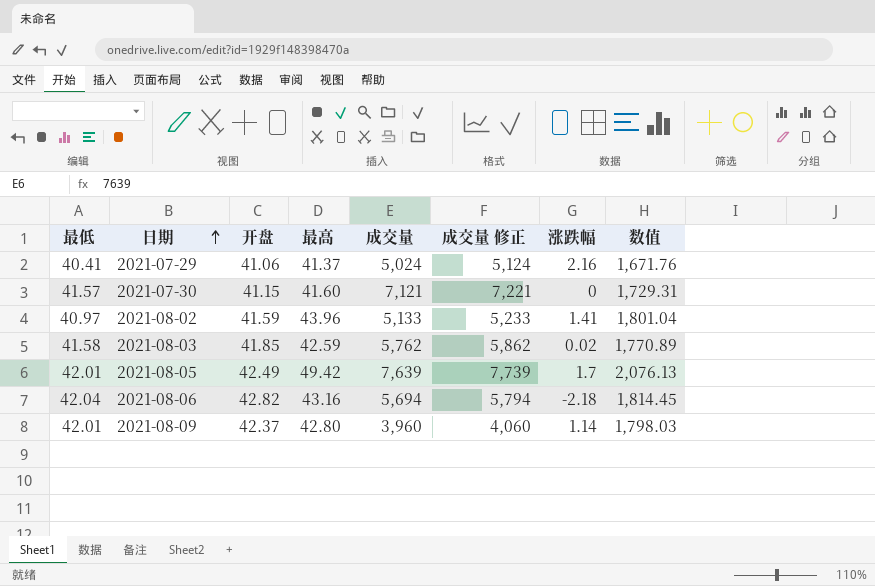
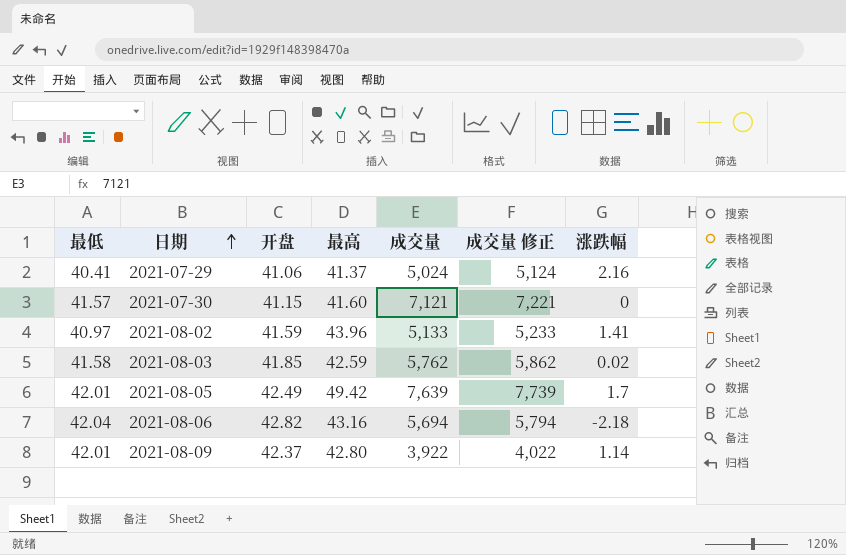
column 数值 | formula: [最低] * [最高] -> none
2021-08-09 | 成交量: 3,960 -> 3,922
2021-08-09 | 成交量 修正: 4,060 -> 4,022

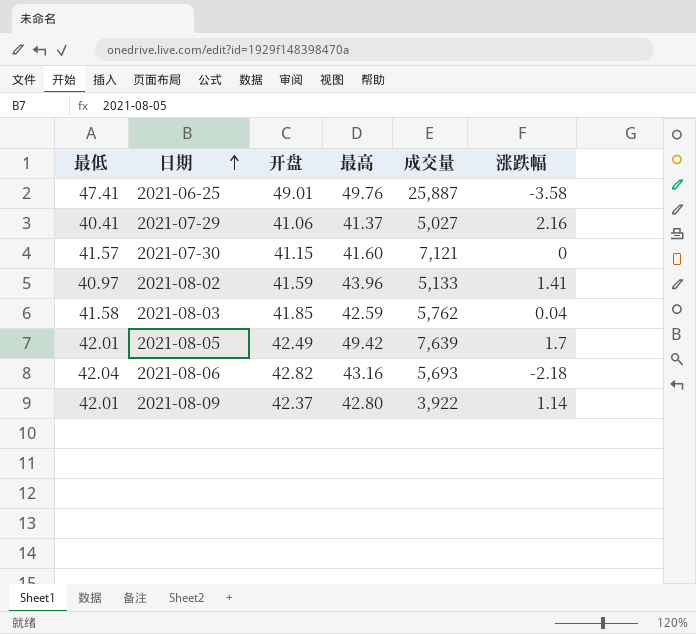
column 成交量 修正 | formula: [成交量] + 100 -> none
row 2021-06-25: none -> 47.41 | 49.01 | 49.76 | 25,887 | -3.58
2021-07-29 | 成交量: 5,024 -> 5,027
2021-08-03 | 涨跌幅: 0.02 -> 0.04
2021-08-06 | 成交量: 5,694 -> 5,693

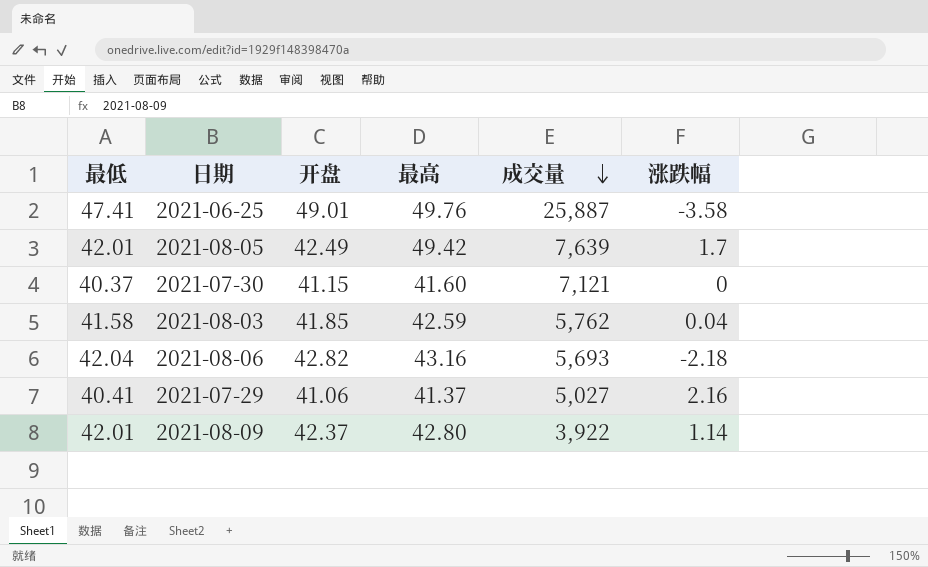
row order: 日期 ascending -> 成交量 descending
row 2021-08-02: 40.97 | 41.59 | 43.96 | 5,133 | 1.41 -> none
2021-07-30 | 最低: 41.57 -> 40.37

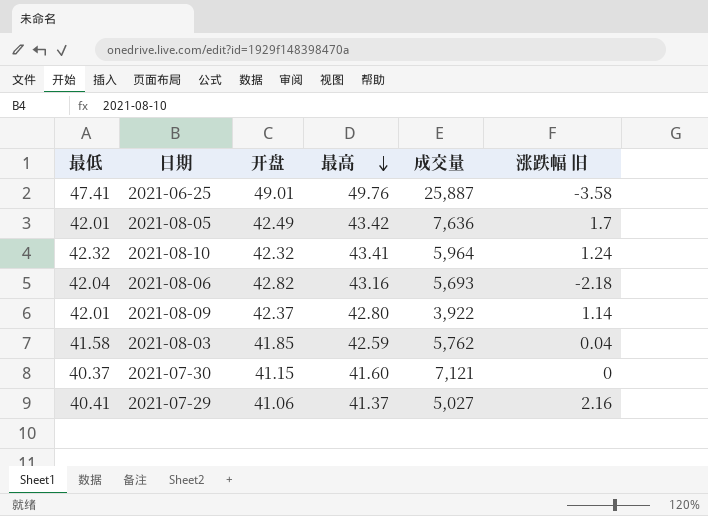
row order: 成交量 descending -> 最高 descending
column name: 涨跌幅 -> 涨跌幅 旧
2021-08-05 | 最高: 49.42 -> 43.42
2021-08-05 | 成交量: 7,639 -> 7,636
row 2021-08-10: none -> 42.32 | 42.32 | 43.41 | 5,964 | 1.24

